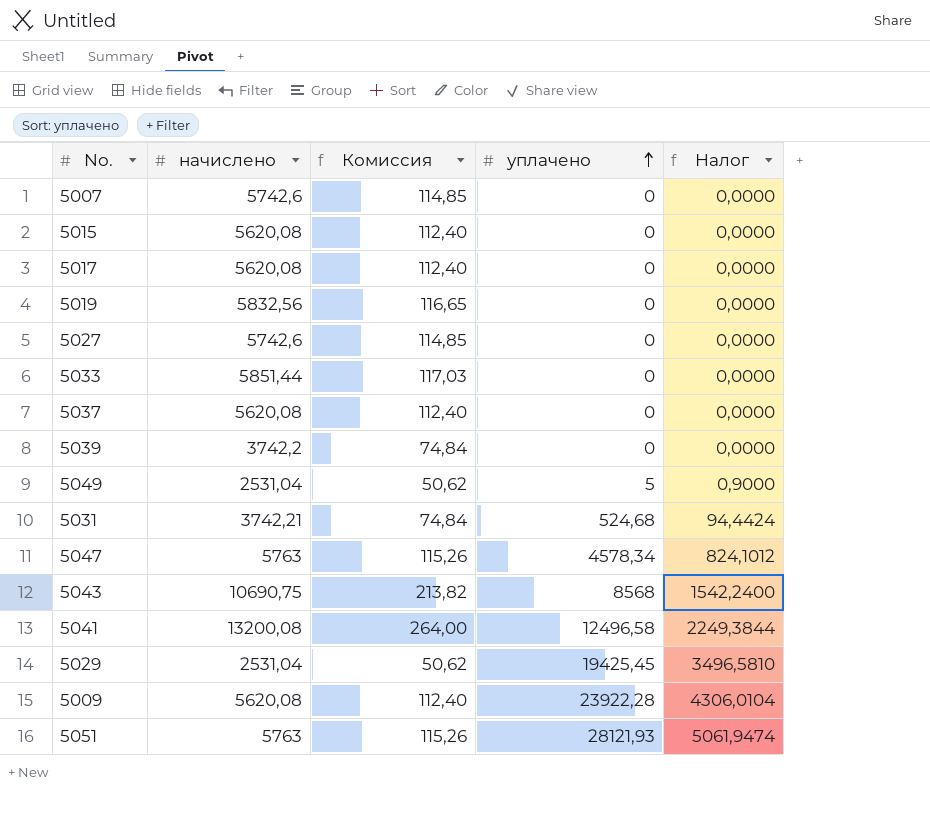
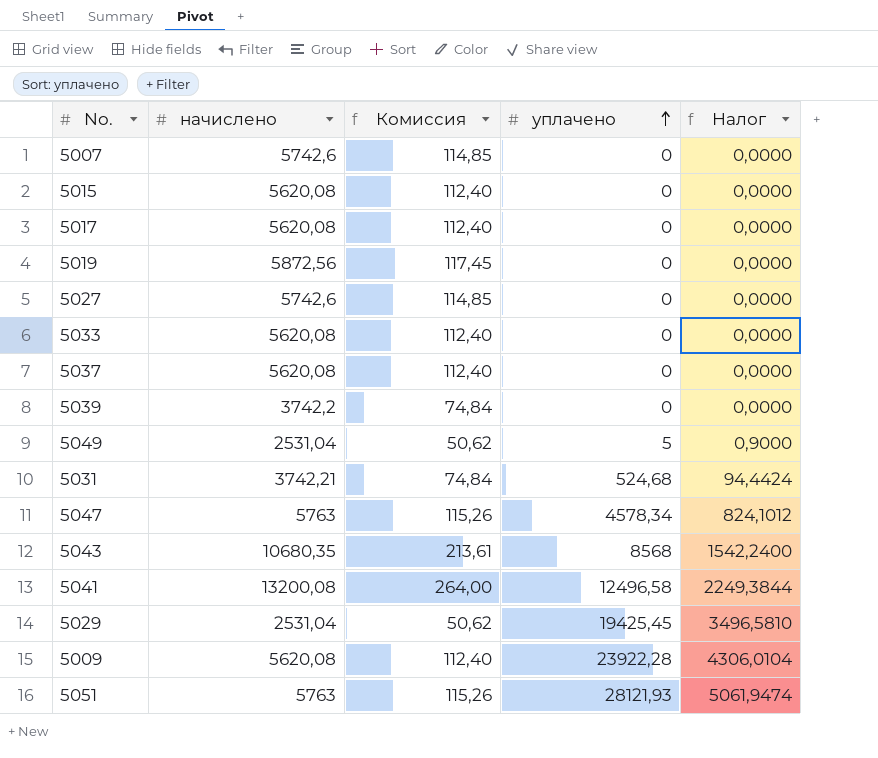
5019 | начислено: 5832,56 -> 5872,56
5019 | Комиссия: 116,65 -> 117,45
5033 | начислено: 5851,44 -> 5620,08
5033 | Комиссия: 117,03 -> 112,40
5043 | начислено: 10690,75 -> 10680,35
5043 | Комиссия: 213,82 -> 213,61

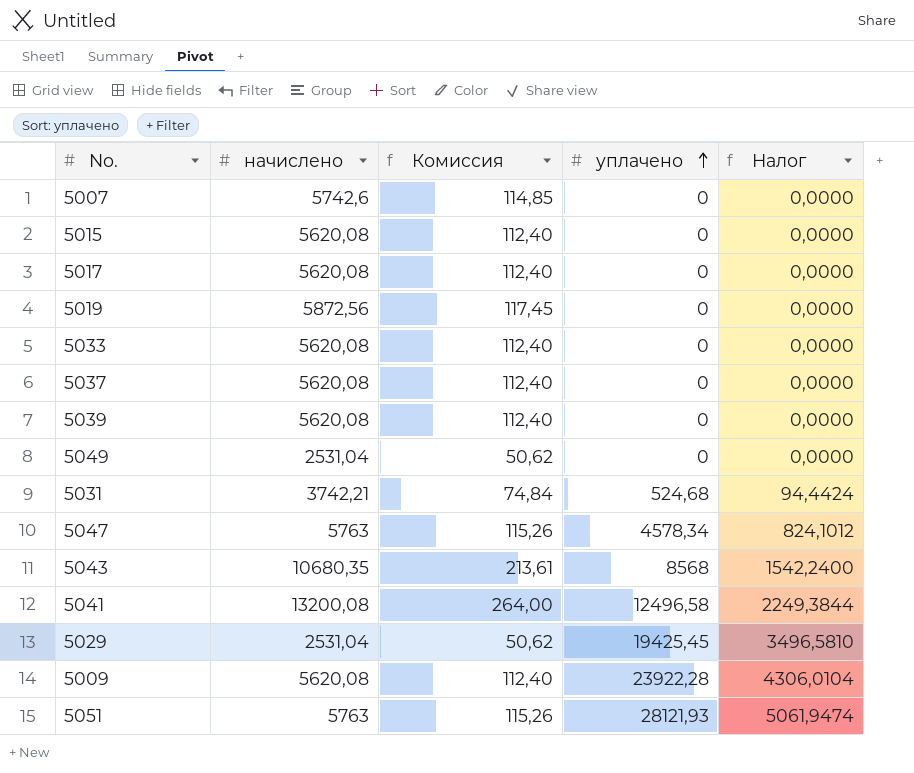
row 5027: 5742,6 | 114,85 | 0 | 0,0000 -> none
5039 | начислено: 3742,2 -> 5620,08
5039 | Комиссия: 74,84 -> 112,40
5049 | уплачено: 5 -> 0
5049 | Налог: 0,9000 -> 0,0000

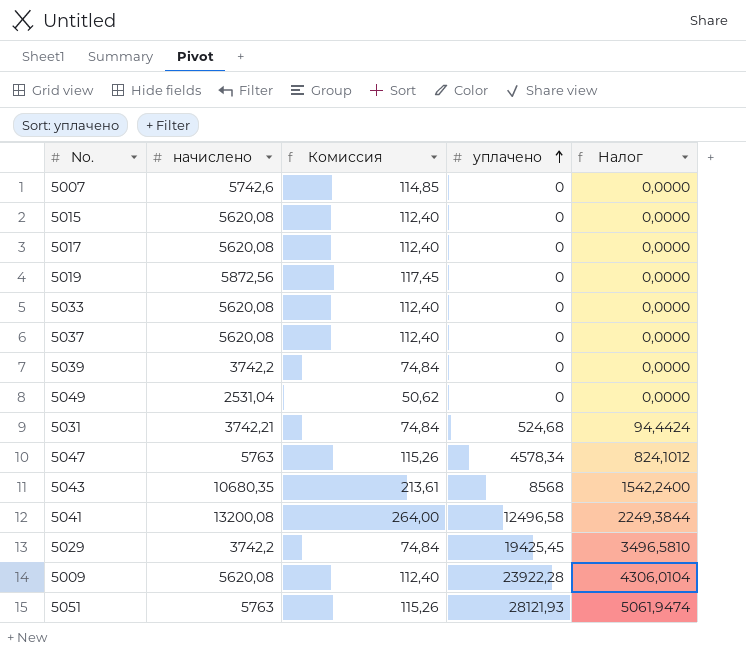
5039 | начислено: 5620,08 -> 3742,2
5039 | Комиссия: 112,40 -> 74,84
5029 | начислено: 2531,04 -> 3742,2
5029 | Комиссия: 50,62 -> 74,84

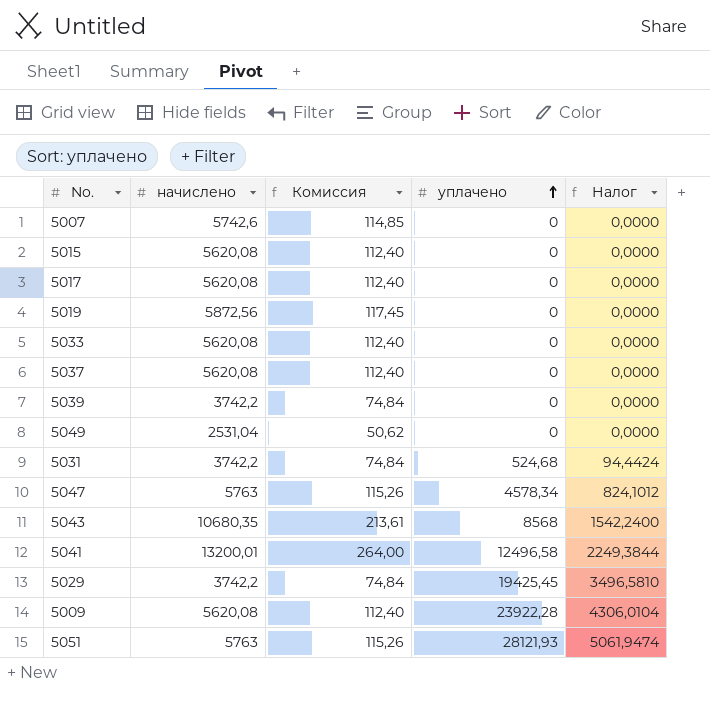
5031 | начислено: 3742,21 -> 3742,2
5041 | начислено: 13200,08 -> 13200,01

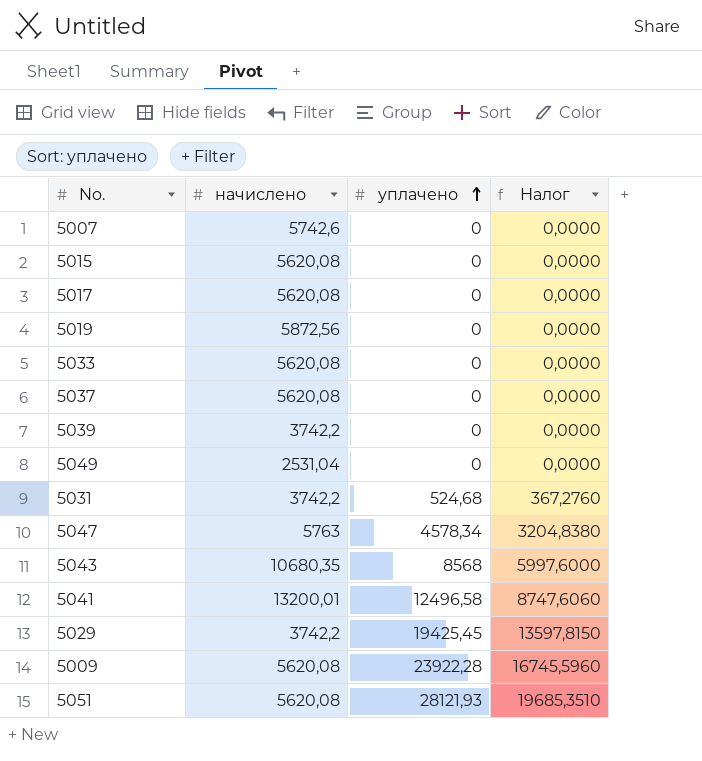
column Комиссия | formula: [начислено] * 0,02 -> none
column Налог | formula: [уплачено] * 0,18 -> [уплачено] * 0,7
5051 | начислено: 5763 -> 5620,08

